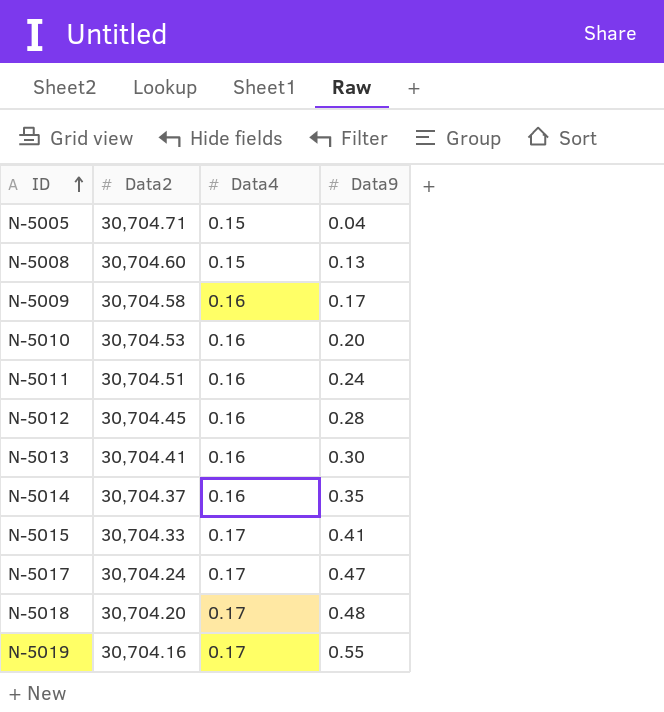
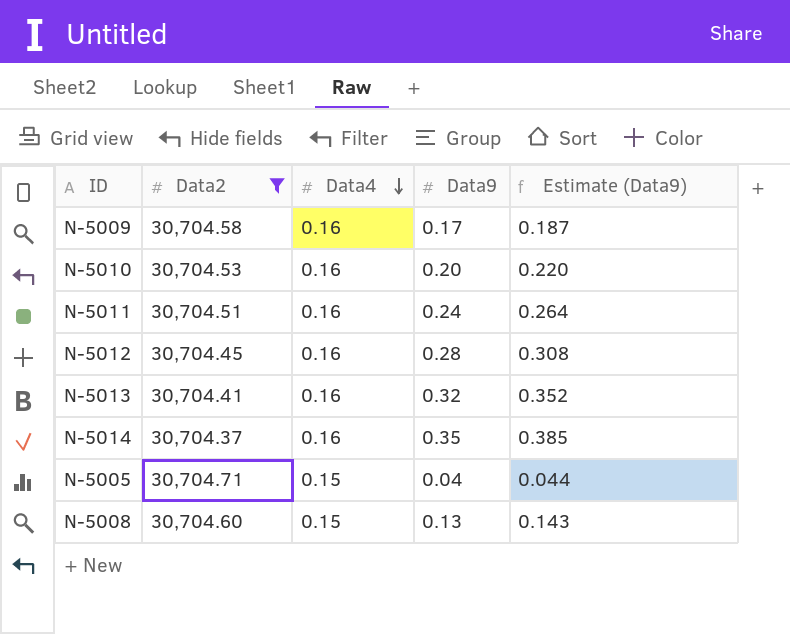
filter: none -> Data2 >= 30,704.37
row order: ID ascending -> Data4 descending
column Estimate (Data9) | formula: none -> [Data9] * 1.1
N-5013 | Data9: 0.30 -> 0.32

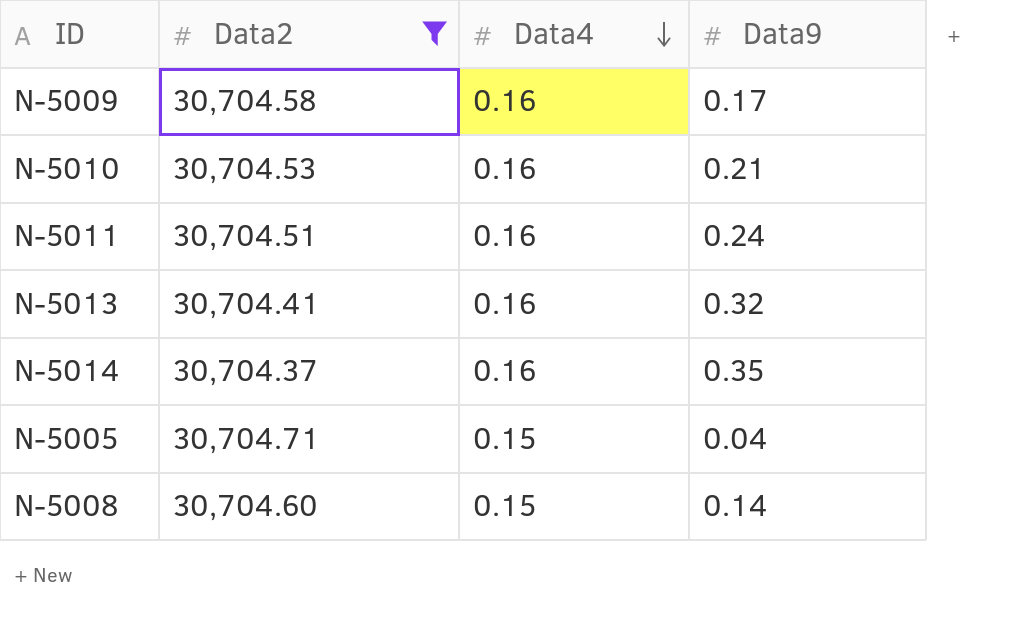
column Estimate (Data9) | formula: [Data9] * 1.1 -> none
row N-5012: 30,704.45 | 0.16 | 0.28 | 0.308 -> none
N-5010 | Data9: 0.20 -> 0.21
N-5008 | Data9: 0.13 -> 0.14

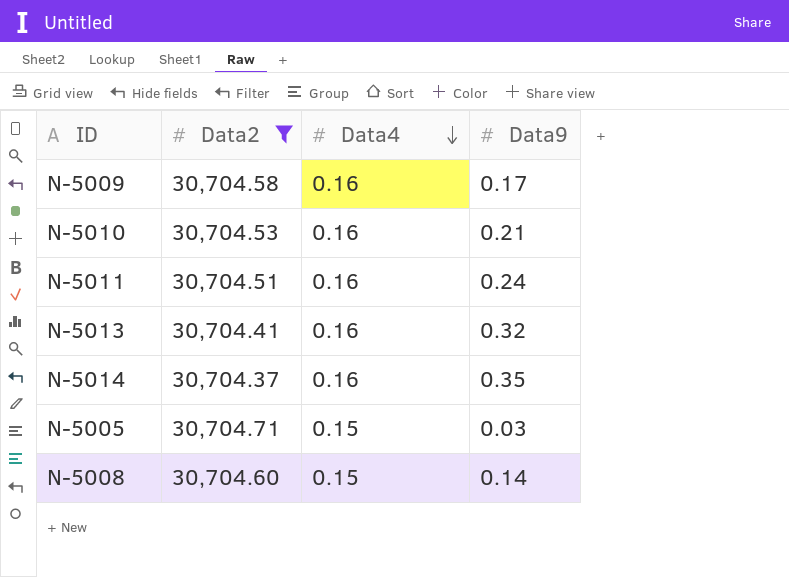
N-5005 | Data9: 0.04 -> 0.03

